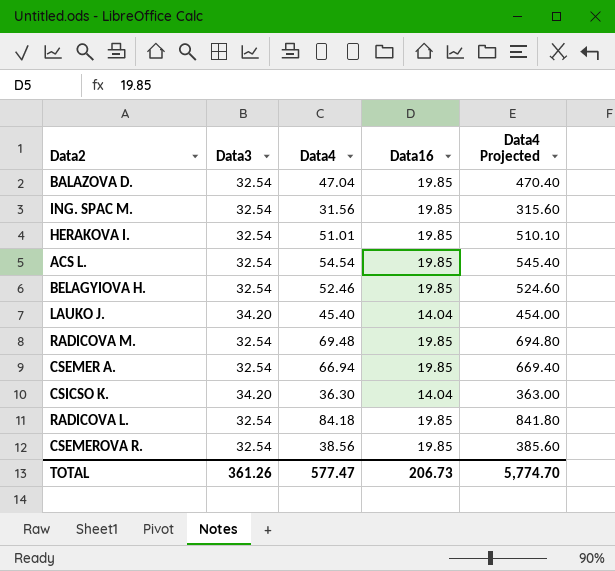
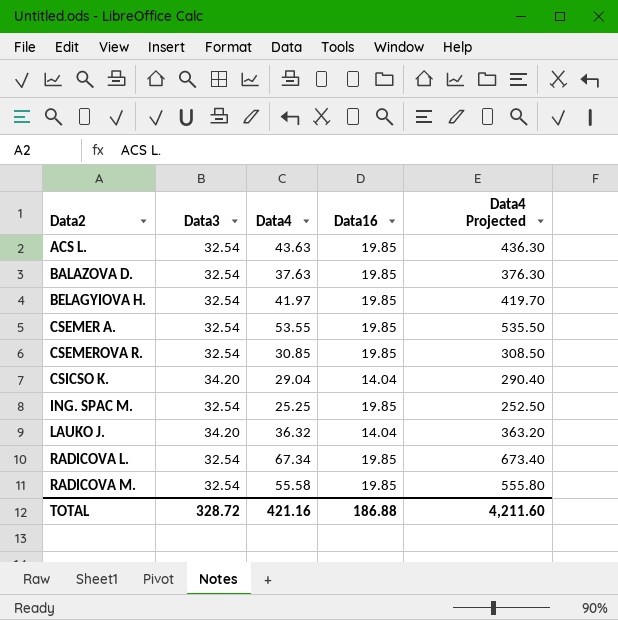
row order: none -> Data2 ascending
row HERAKOVA I.: 32.54 | 51.01 | 19.85 | 510.10 -> none
ACS L. | Data4: 54.54 -> 43.63
ACS L. | Data4 Projected: 545.40 -> 436.30
BALAZOVA D. | Data4: 47.04 -> 37.63
BALAZOVA D. | Data4 Projected: 470.40 -> 376.30
BELAGYIOVA H. | Data4: 52.46 -> 41.97
BELAGYIOVA H. | Data4 Projected: 524.60 -> 419.70
CSEMER A. | Data4: 66.94 -> 53.55
CSEMER A. | Data4 Projected: 669.40 -> 535.50
CSEMEROVA R. | Data4: 38.56 -> 30.85
CSEMEROVA R. | Data4 Projected: 385.60 -> 308.50
CSICSO K. | Data4: 36.30 -> 29.04
CSICSO K. | Data4 Projected: 363.00 -> 290.40
ING. SPAC M. | Data4: 31.56 -> 25.25
ING. SPAC M. | Data4 Projected: 315.60 -> 252.50
LAUKO J. | Data4: 45.40 -> 36.32
LAUKO J. | Data4 Projected: 454.00 -> 363.20
RADICOVA L. | Data4: 84.18 -> 67.34
RADICOVA L. | Data4 Projected: 841.80 -> 673.40
RADICOVA M. | Data4: 69.48 -> 55.58
RADICOVA M. | Data4 Projected: 694.80 -> 555.80
TOTAL | Data3: 361.26 -> 328.72
TOTAL | Data4: 577.47 -> 421.16
TOTAL | Data16: 206.73 -> 186.88
TOTAL | Data4 Projected: 5,774.70 -> 4,211.60

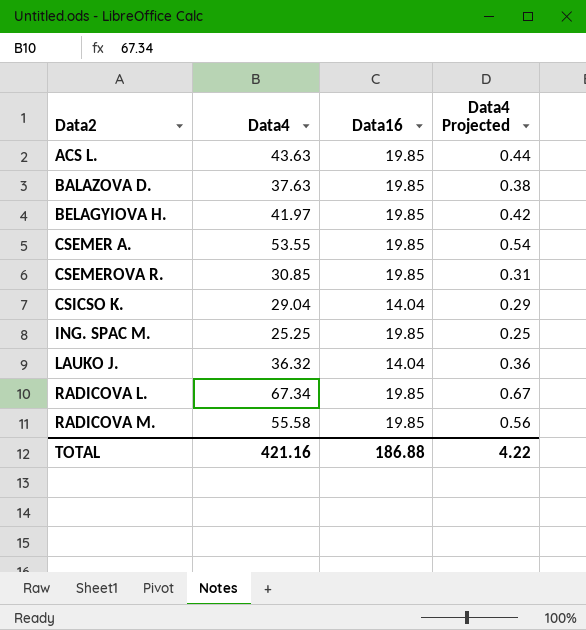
column Data3 | position: 2 -> none
column Data4 Projected | formula: [Data4] * 10 -> [Data4] * 0.01
TOTAL | Data4 Projected: 4,211.60 -> 4.22

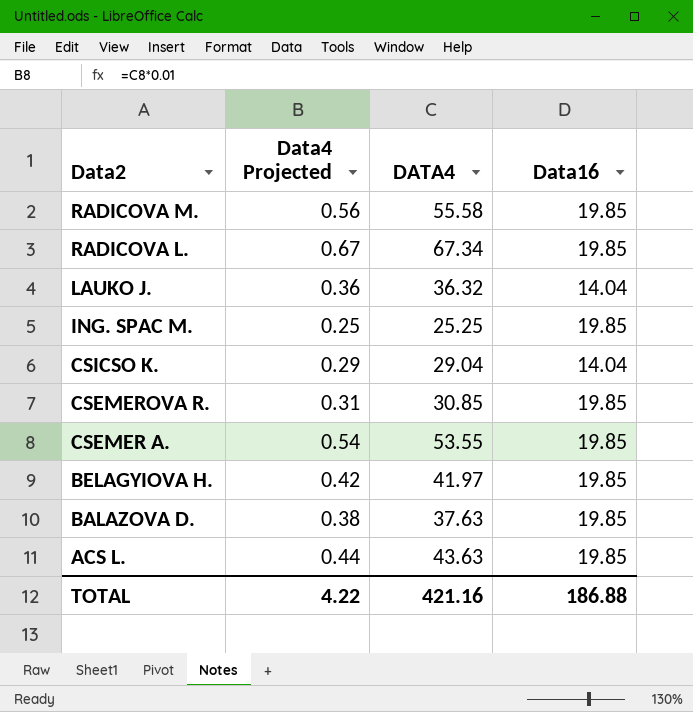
row order: Data2 ascending -> Data2 descending
column Data4 Projected | position: 4 -> 2
column name: Data4 -> DATA4

